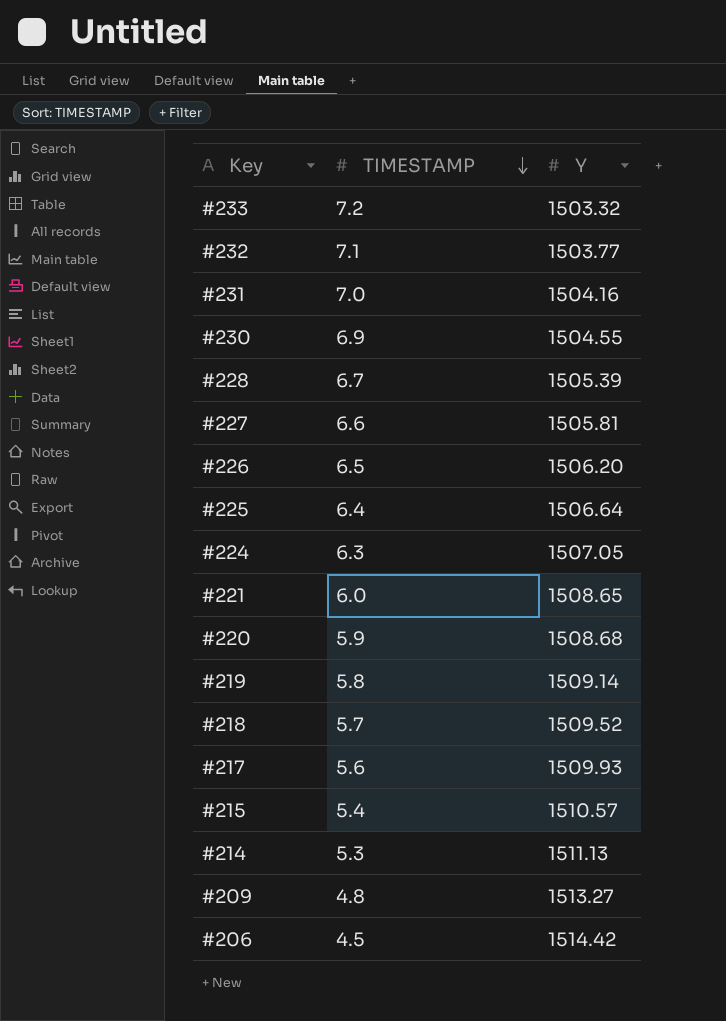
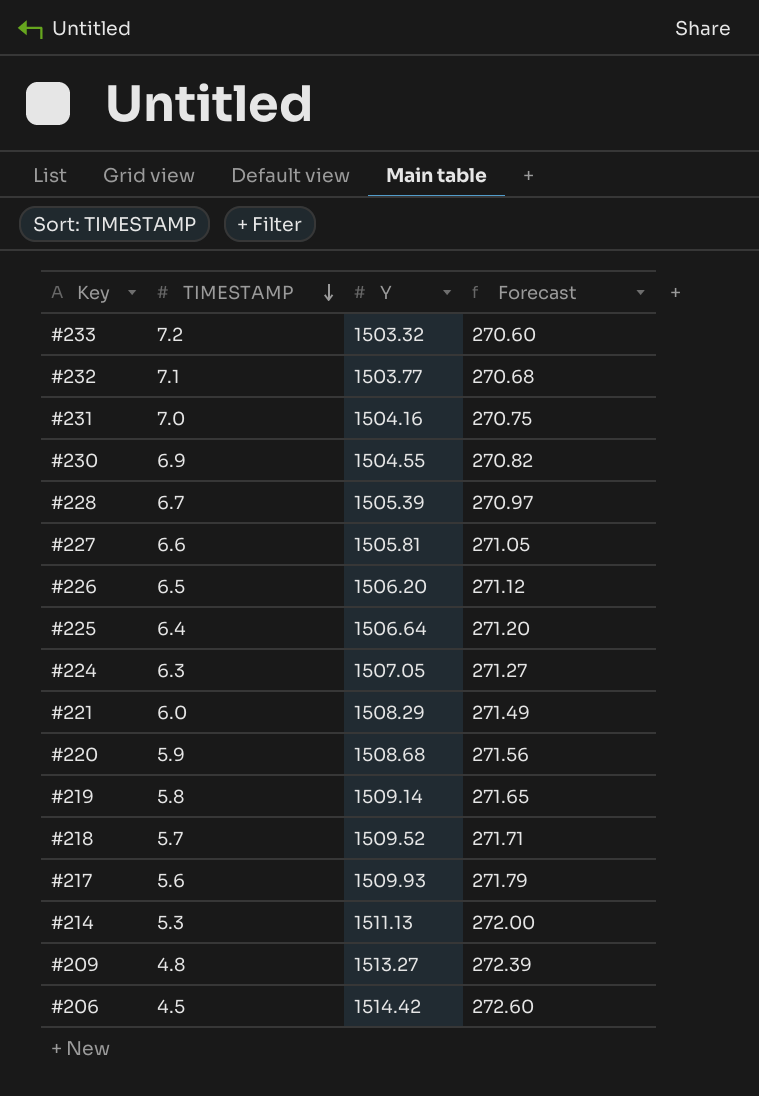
column Forecast | formula: none -> [Y] * 0.18
row #215: 5.4 | 1510.57 -> none
#221 | Y: 1508.65 -> 1508.29

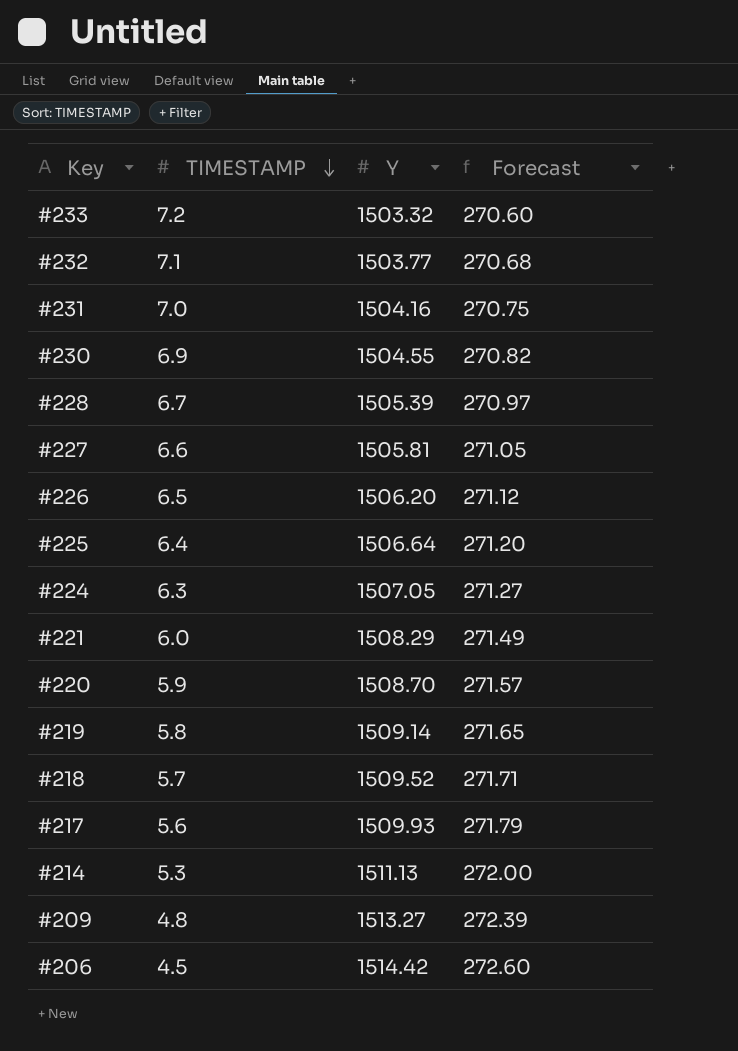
#220 | Y: 1508.68 -> 1508.70
#220 | Forecast: 271.56 -> 271.57

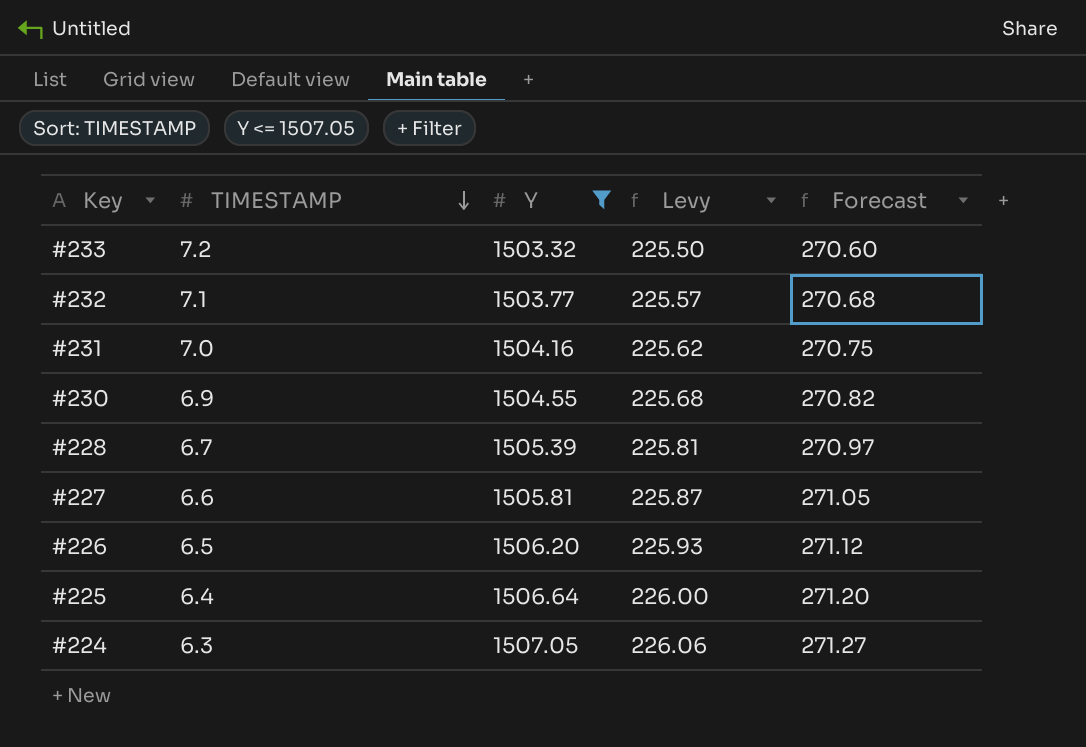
filter: none -> Y <= 1507.05
column Levy | formula: none -> [Y] * 0.15

